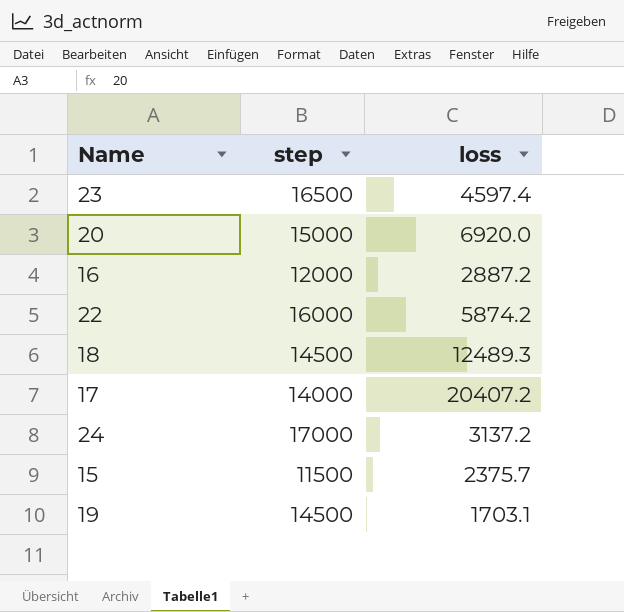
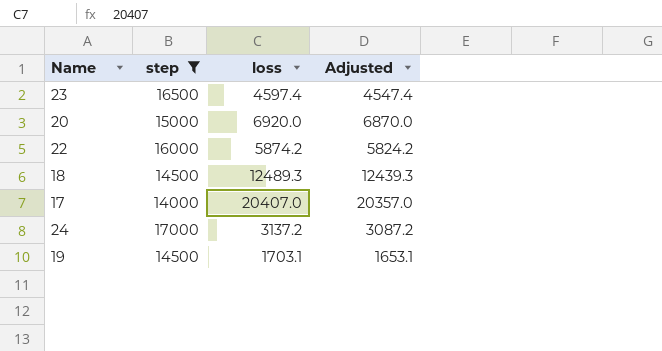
filter: none -> step >= 14000
column Adjusted | formula: none -> [loss] - 50
17 | loss: 20407.2 -> 20407.0

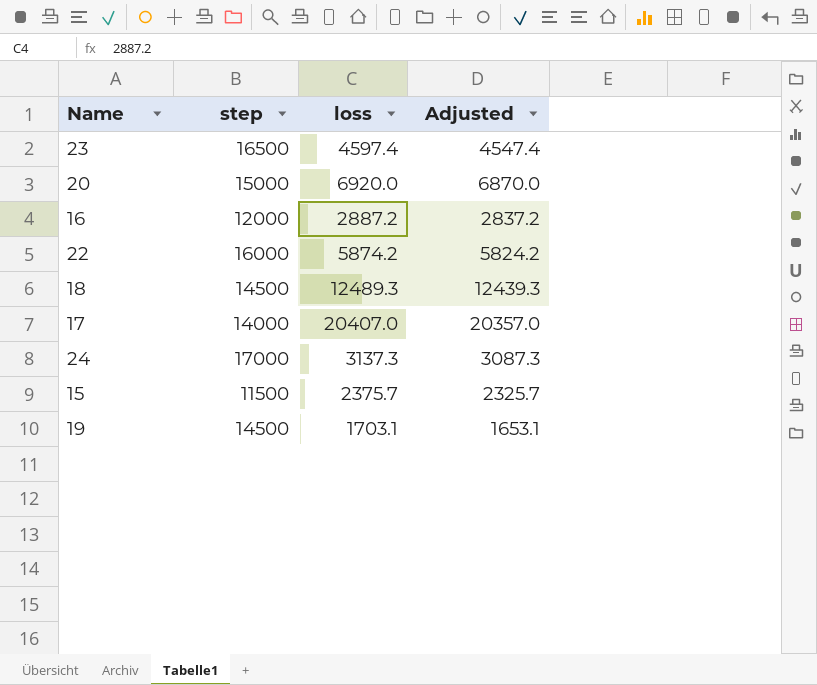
filter: step >= 14000 -> none
24 | loss: 3137.2 -> 3137.3
24 | Adjusted: 3087.2 -> 3087.3

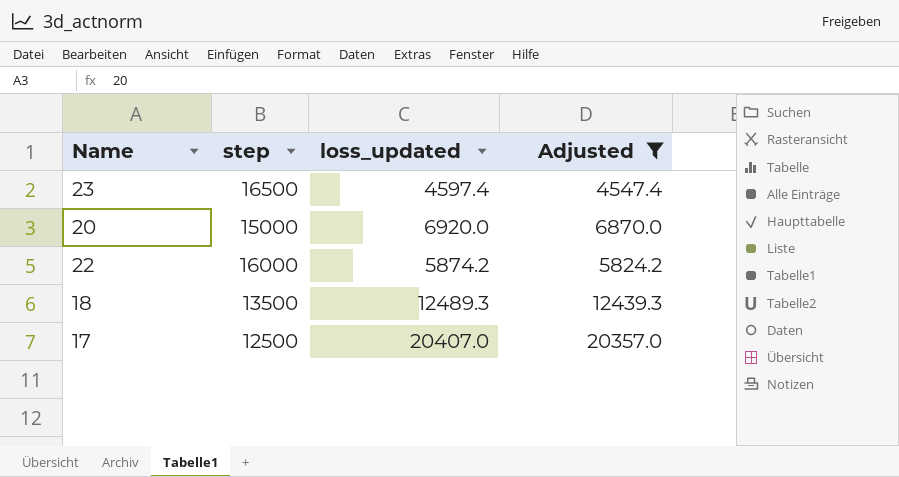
filter: none -> Adjusted >= 4547.4
column name: loss -> loss_updated
18 | step: 14500 -> 13500
17 | step: 14000 -> 12500

